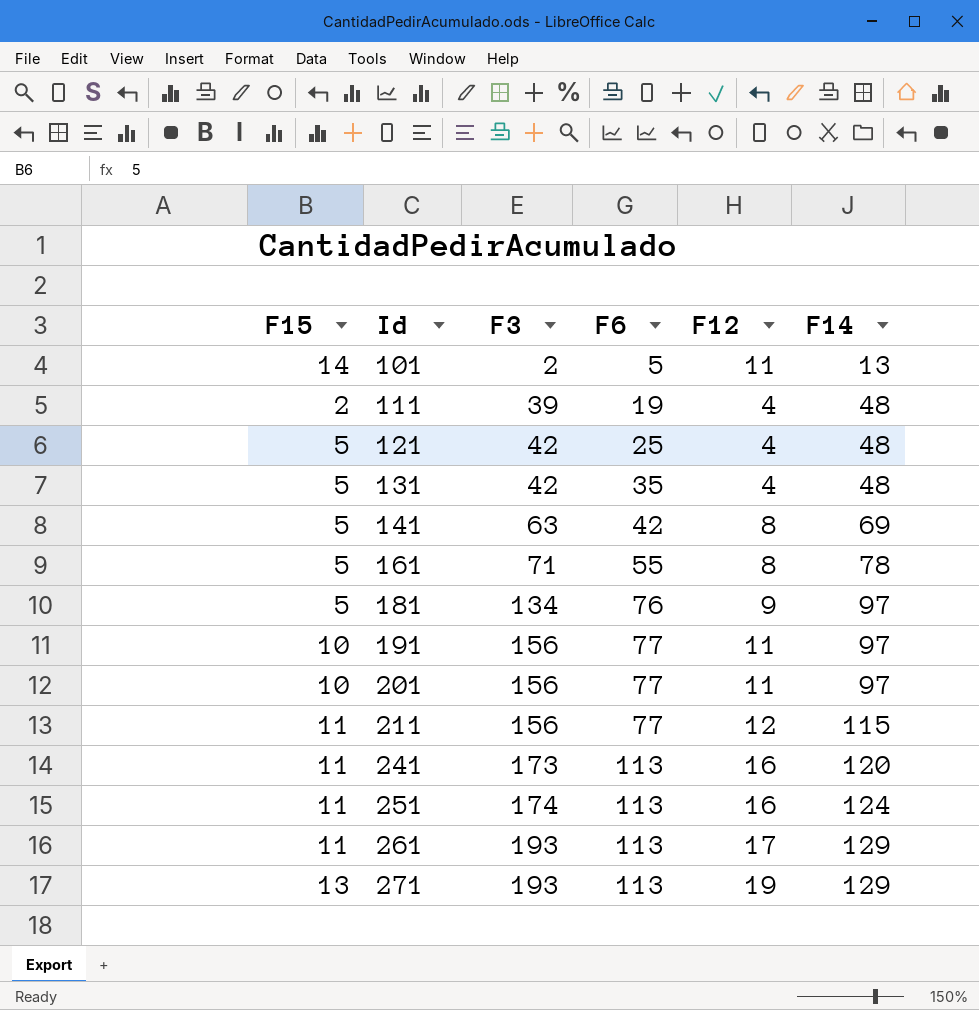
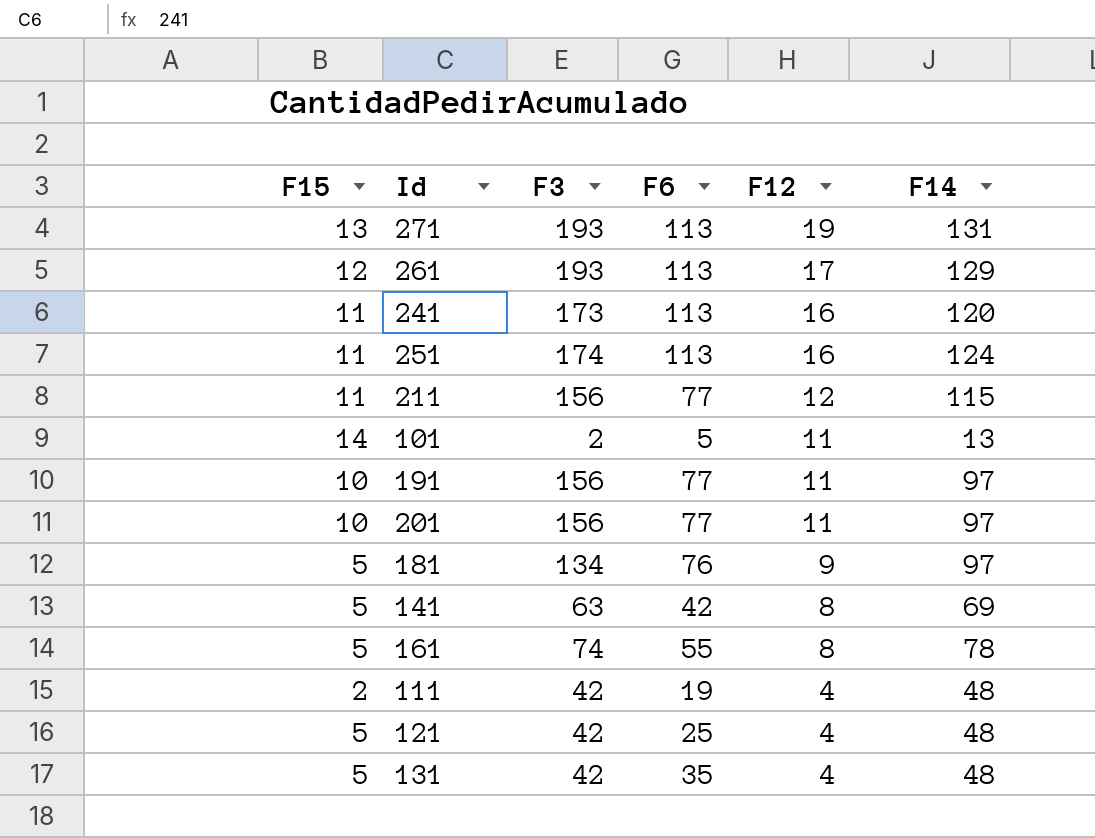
row order: Id ascending -> F12 descending
271 | F14: 129 -> 131
261 | F15: 11 -> 12
161 | F3: 71 -> 74
111 | F3: 39 -> 42

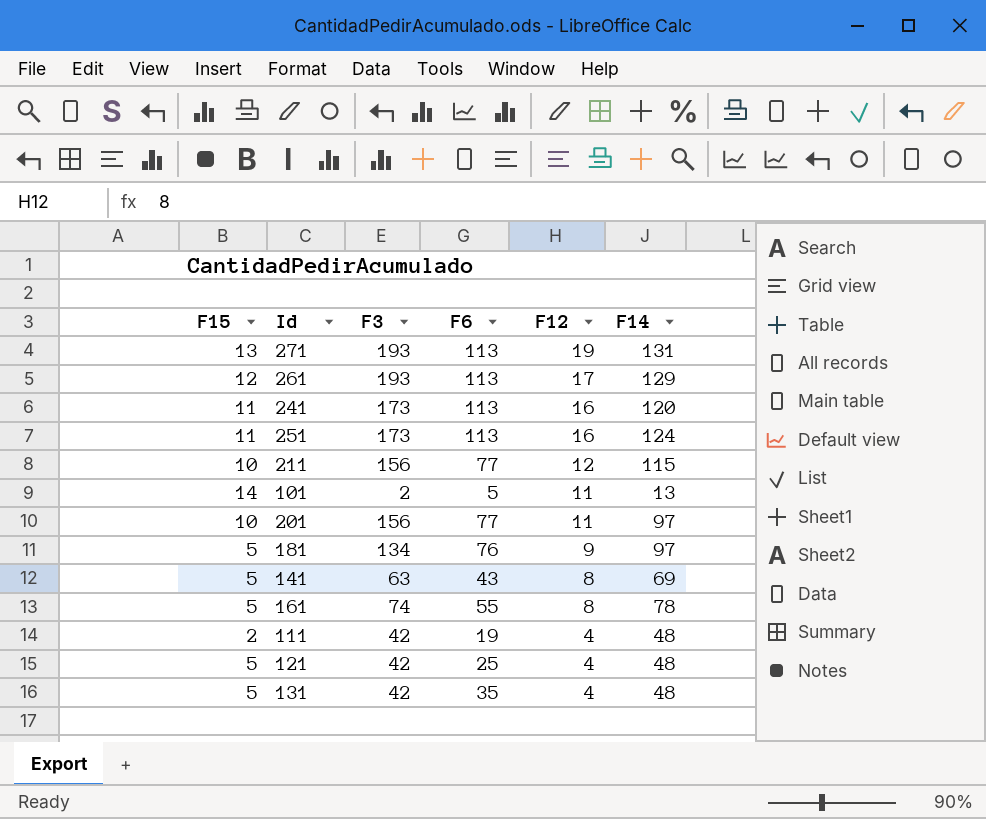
row 191: 10 | 156 | 77 | 11 | 97 -> none
251 | F3: 174 -> 173
211 | F15: 11 -> 10
141 | F6: 42 -> 43

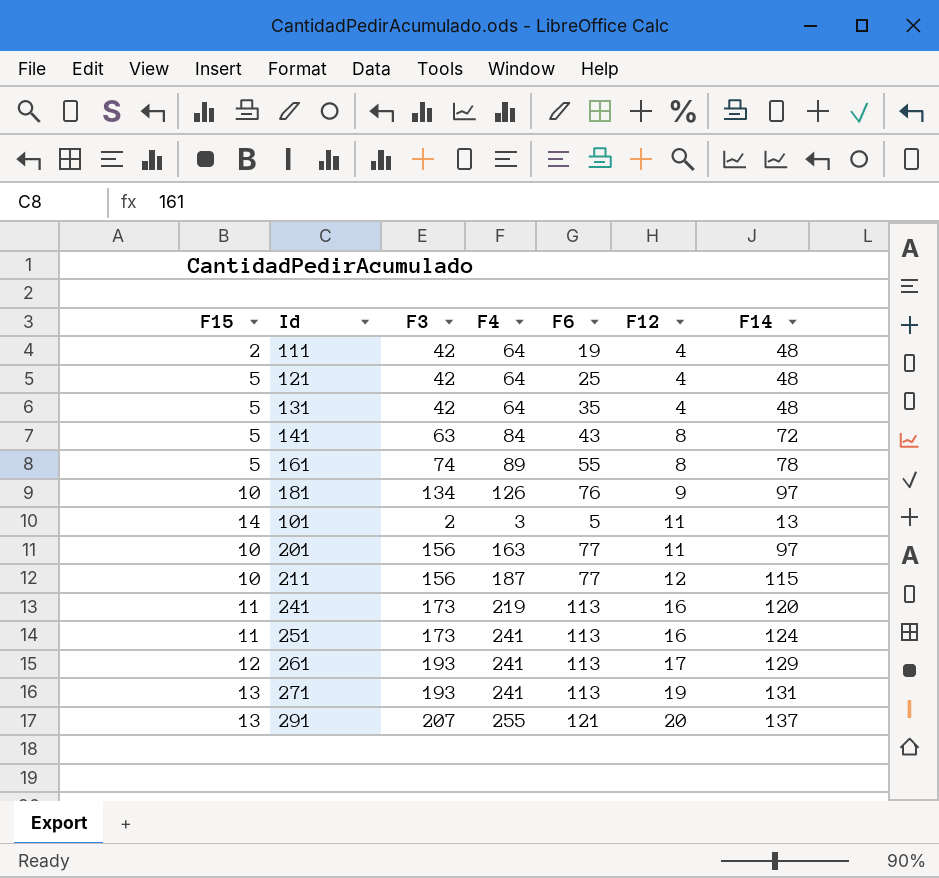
row order: F12 descending -> F12 ascending
column F4 | position: none -> 4
141 | F14: 69 -> 72
181 | F15: 5 -> 10
row 291: none -> 13 | 207 | 255 | 121 | 20 | 137

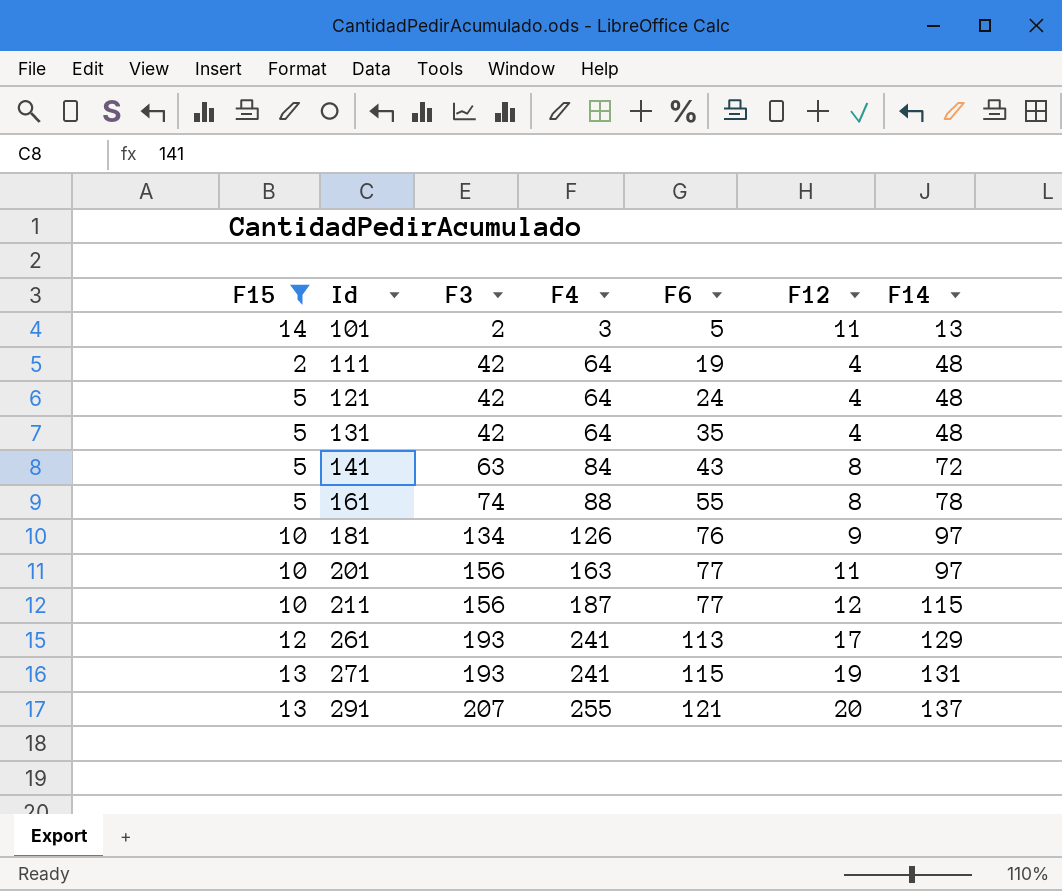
filter: none -> F15 != 11
row order: F12 ascending -> Id ascending
121 | F6: 25 -> 24
161 | F4: 89 -> 88
271 | F6: 113 -> 115

